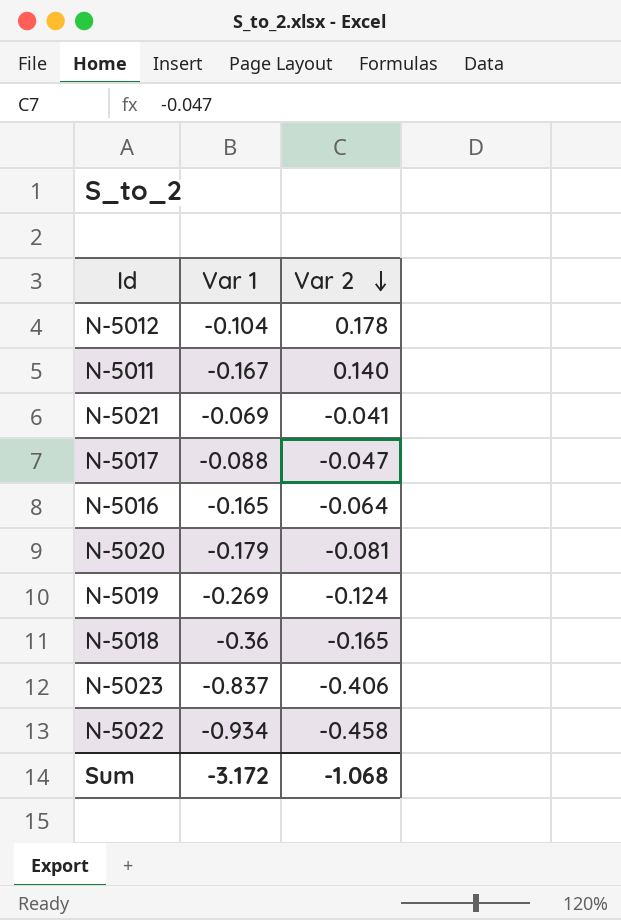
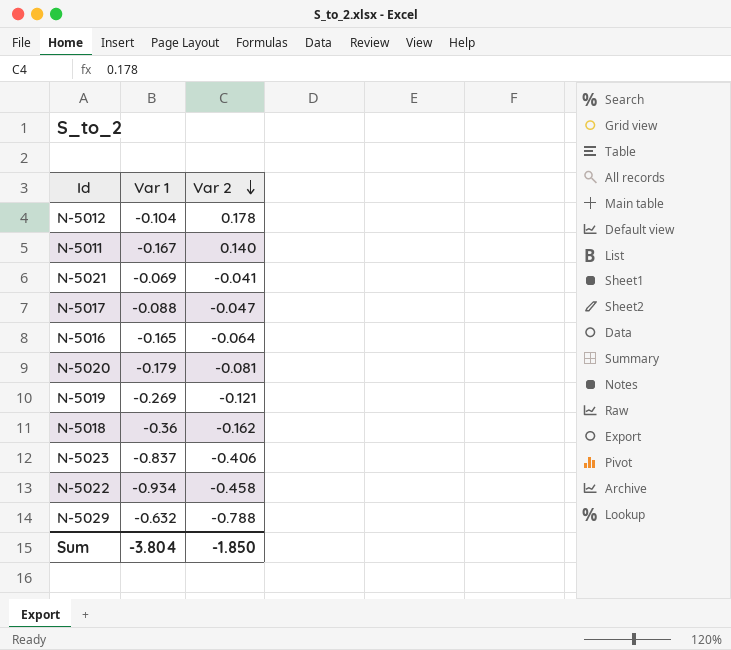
N-5019 | Var 2: -0.124 -> -0.121
N-5018 | Var 2: -0.165 -> -0.162
row N-5029: none -> -0.632 | -0.788
Sum | Var 1: -3.172 -> -3.804
Sum | Var 2: -1.068 -> -1.850

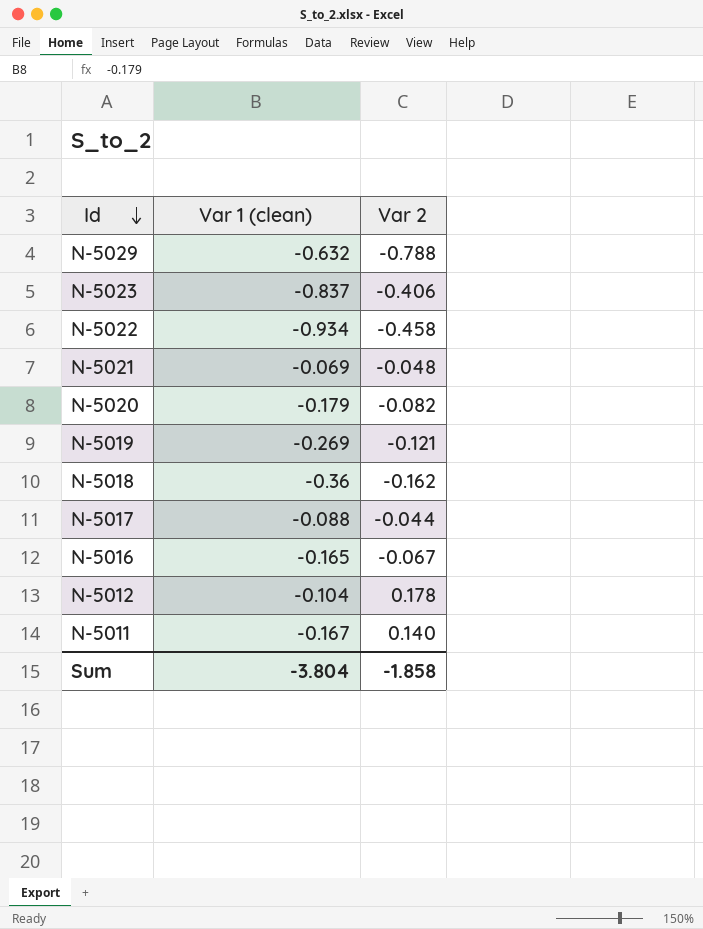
row order: Var 2 descending -> Id descending
column name: Var 1 -> Var 1 (clean)
N-5021 | Var 2: -0.041 -> -0.048
N-5020 | Var 2: -0.081 -> -0.082
N-5017 | Var 2: -0.047 -> -0.044
N-5016 | Var 2: -0.064 -> -0.067
Sum | Var 2: -1.850 -> -1.858

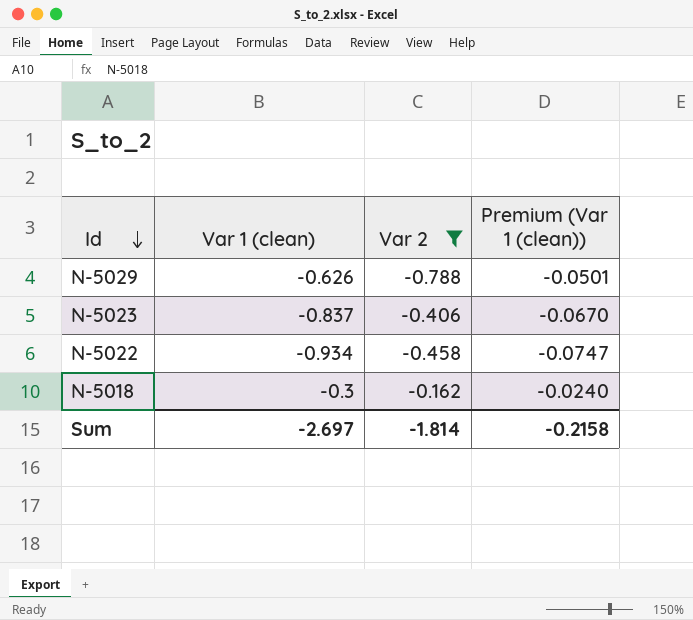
filter: none -> Var 2 <= -0.162
column Premium (Var 1 (clean)) | formula: none -> [Var 1 (clean)] * 0.08
N-5029 | Var 1 (clean): -0.632 -> -0.626
N-5018 | Var 1 (clean): -0.36 -> -0.3
Sum | Var 1 (clean): -3.804 -> -2.697
Sum | Var 2: -1.858 -> -1.814

